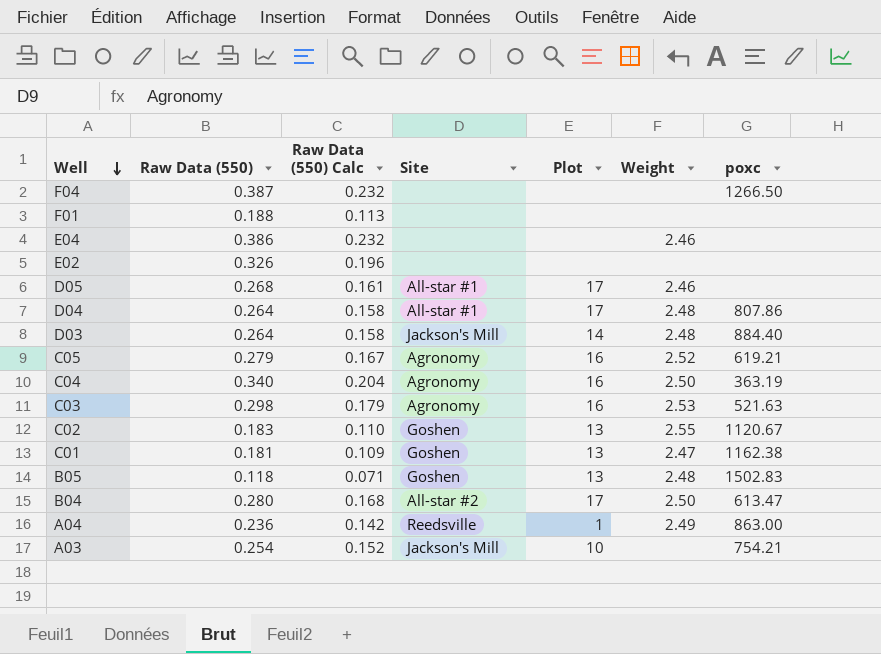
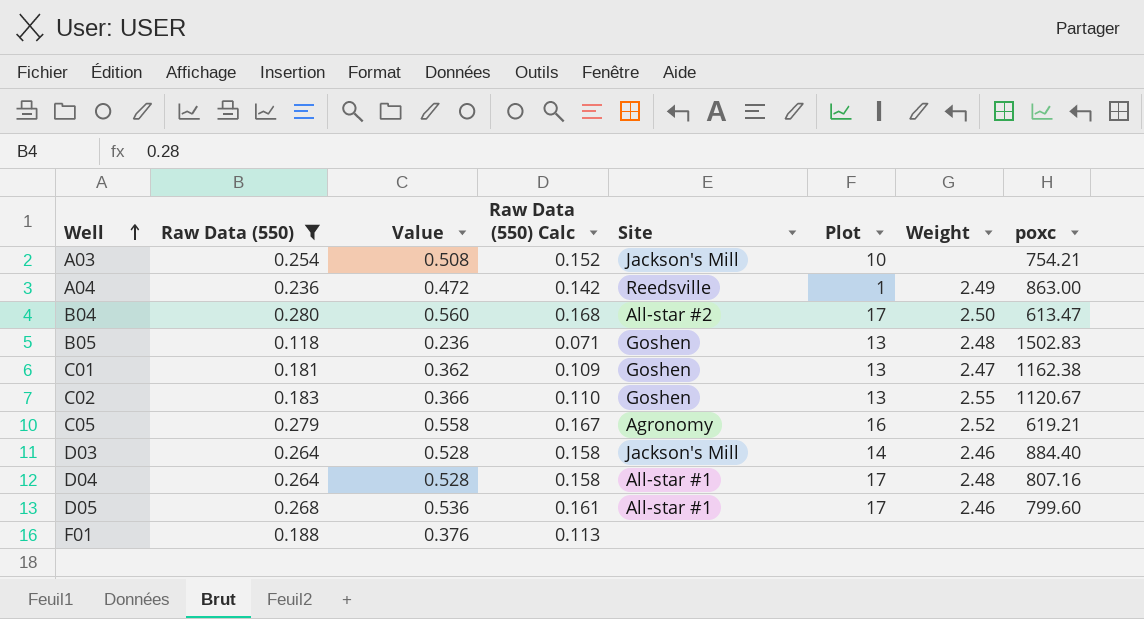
filter: none -> Raw Data (550) <= 0.280
row order: Well descending -> Well ascending
column Value | formula: none -> [Raw Data (550)] * 2
D03 | Weight: 2.48 -> 2.46
D04 | poxc: 807.86 -> 807.16
D05 | poxc: none -> 799.60

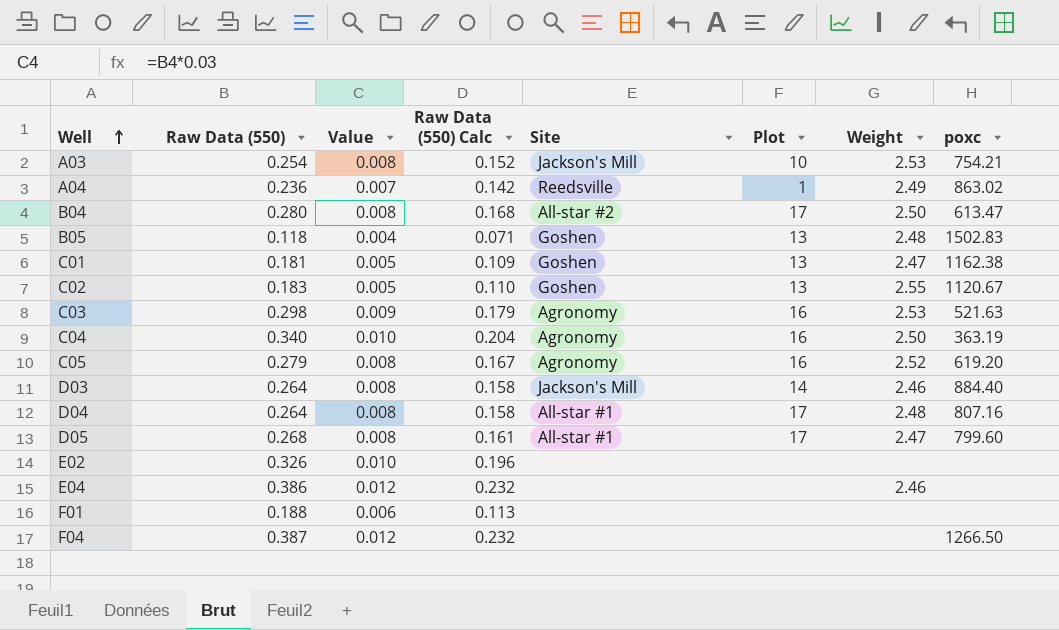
filter: Raw Data (550) <= 0.280 -> none
column Value | formula: [Raw Data (550)] * 2 -> [Raw Data (550)] * 0.03
A03 | Weight: none -> 2.53
A04 | poxc: 863.00 -> 863.02
C05 | poxc: 619.21 -> 619.20
D05 | Weight: 2.46 -> 2.47

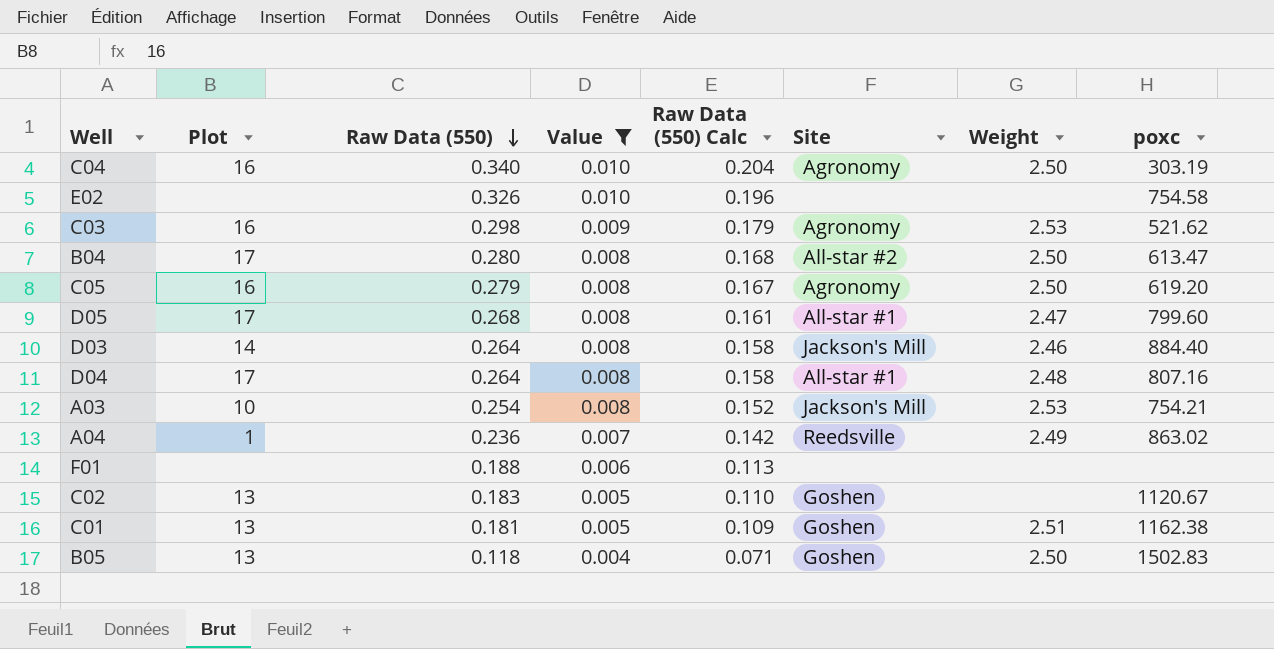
filter: none -> Value != 0.012
row order: Well ascending -> Raw Data (550) descending
column Plot | position: 6 -> 2
C04 | poxc: 363.19 -> 303.19
E02 | poxc: none -> 754.58
C03 | poxc: 521.63 -> 521.62
C05 | Weight: 2.52 -> 2.50
C02 | Weight: 2.55 -> none
C01 | Weight: 2.47 -> 2.51
B05 | Weight: 2.48 -> 2.50

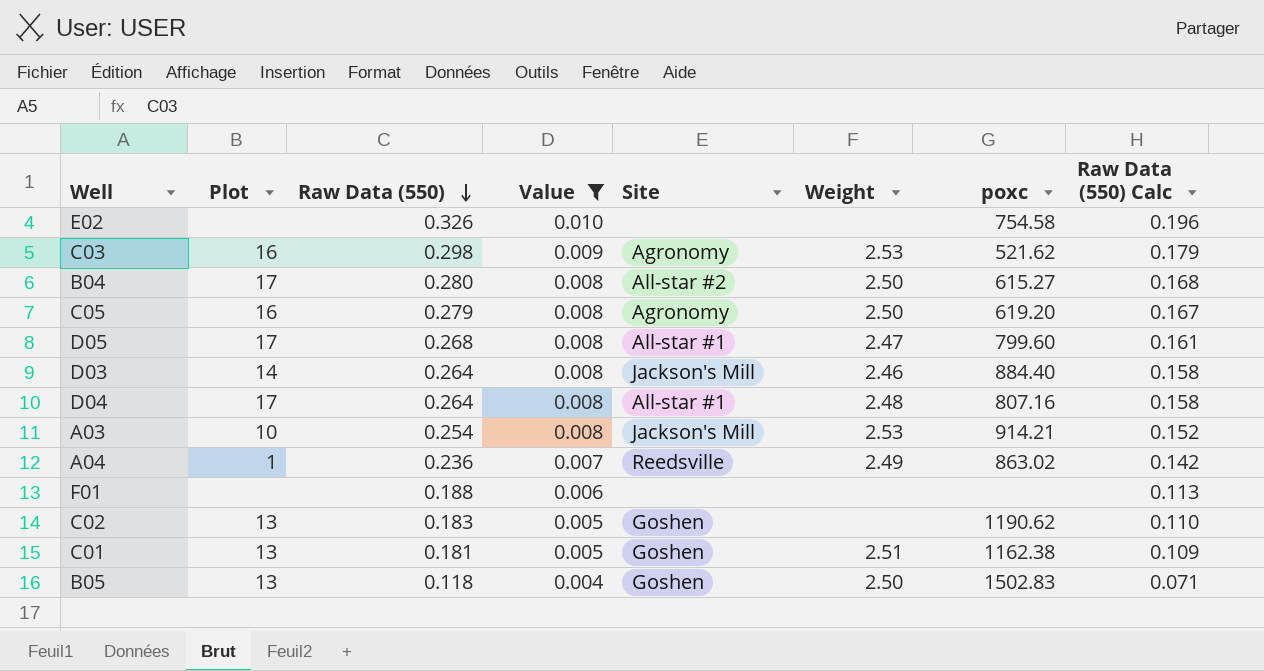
column Raw Data (550) Calc | position: 5 -> 8
row C04: 16 | 0.340 | 0.010 | 0.204 | Agronomy | 2.50 | 303.19 -> none
B04 | poxc: 613.47 -> 615.27
A03 | poxc: 754.21 -> 914.21
C02 | poxc: 1120.67 -> 1190.62

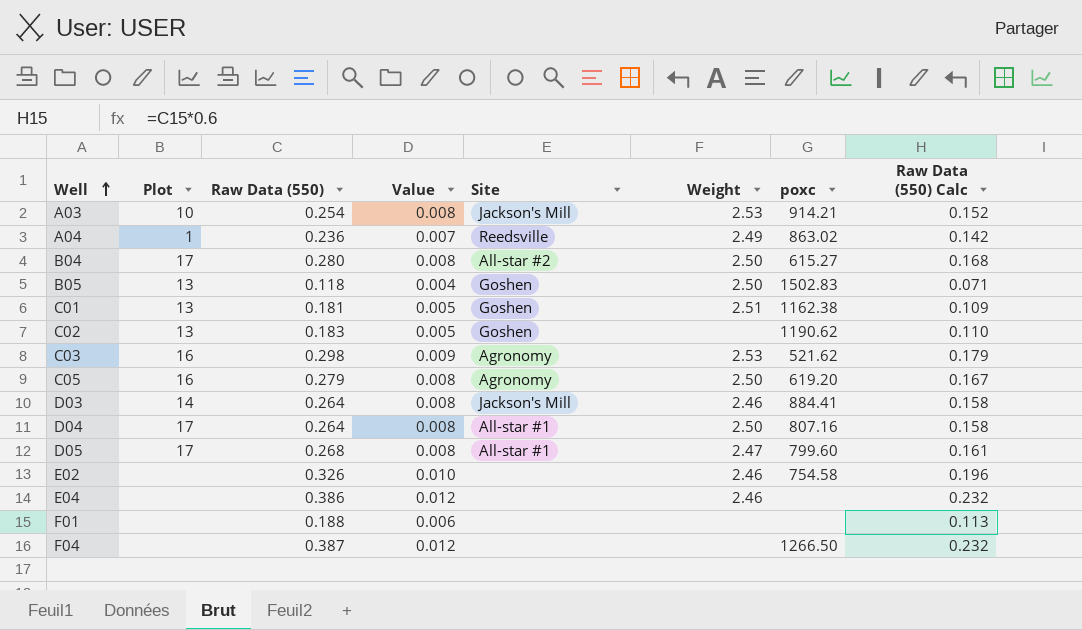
filter: Value != 0.012 -> none
row order: Raw Data (550) descending -> Well ascending
D03 | poxc: 884.40 -> 884.41
D04 | Weight: 2.48 -> 2.50
E02 | Weight: none -> 2.46

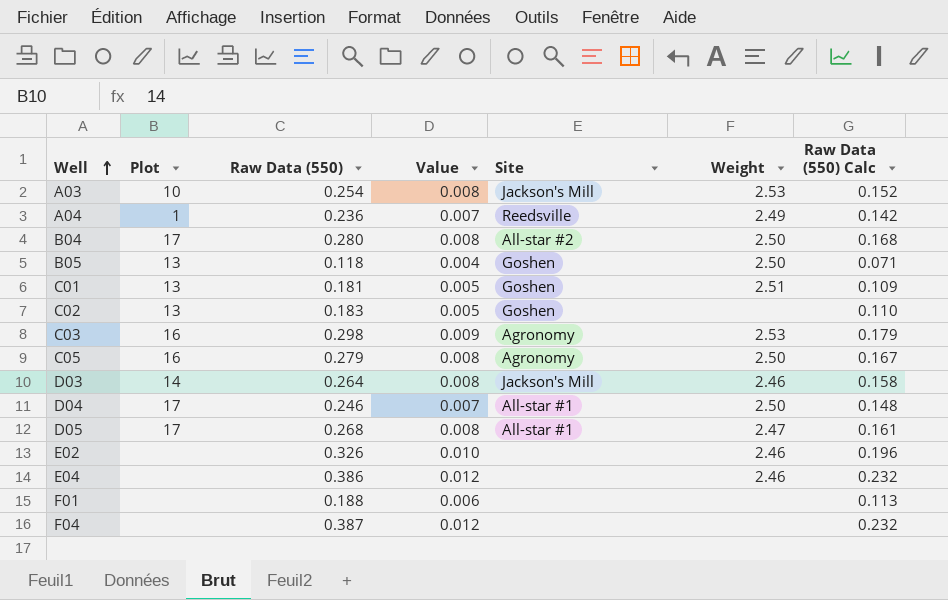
column poxc | position: 7 -> none
D04 | Raw Data (550): 0.264 -> 0.246
D04 | Value: 0.008 -> 0.007
D04 | Raw Data (550) Calc: 0.158 -> 0.148

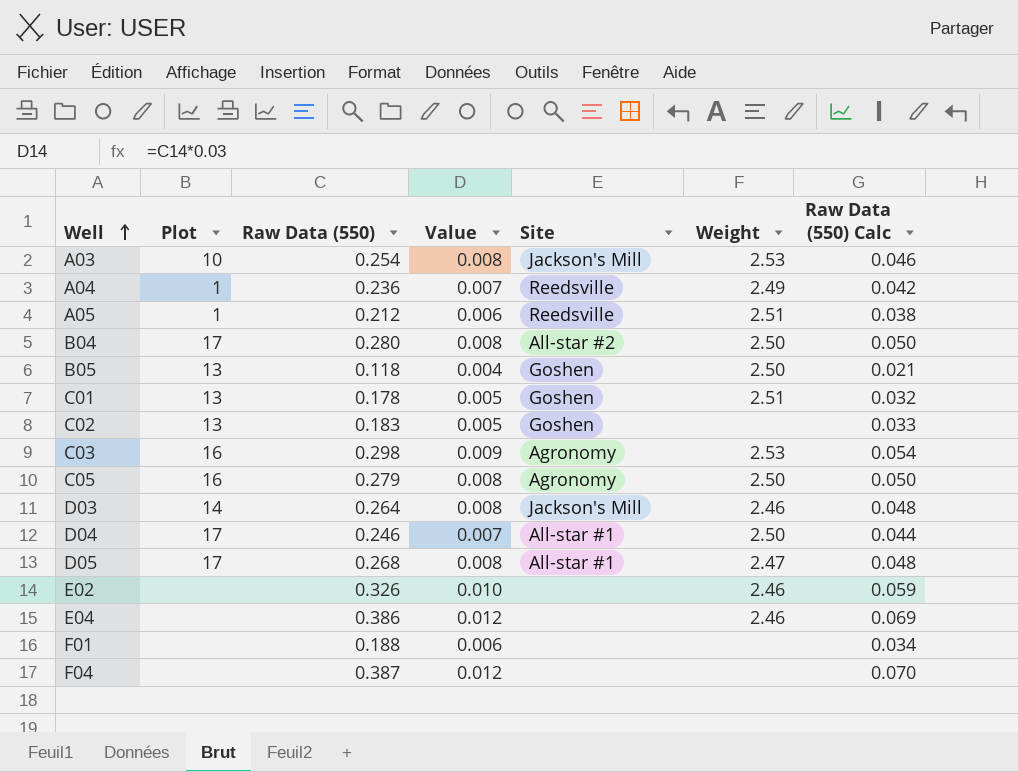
column Raw Data (550) Calc | formula: [Raw Data (550)] * 0.6 -> [Raw Data (550)] * 0.18
row A05: none -> 1 | 0.212 | 0.006 | Reedsville | 2.51 | 0.038
C01 | Raw Data (550): 0.181 -> 0.178

